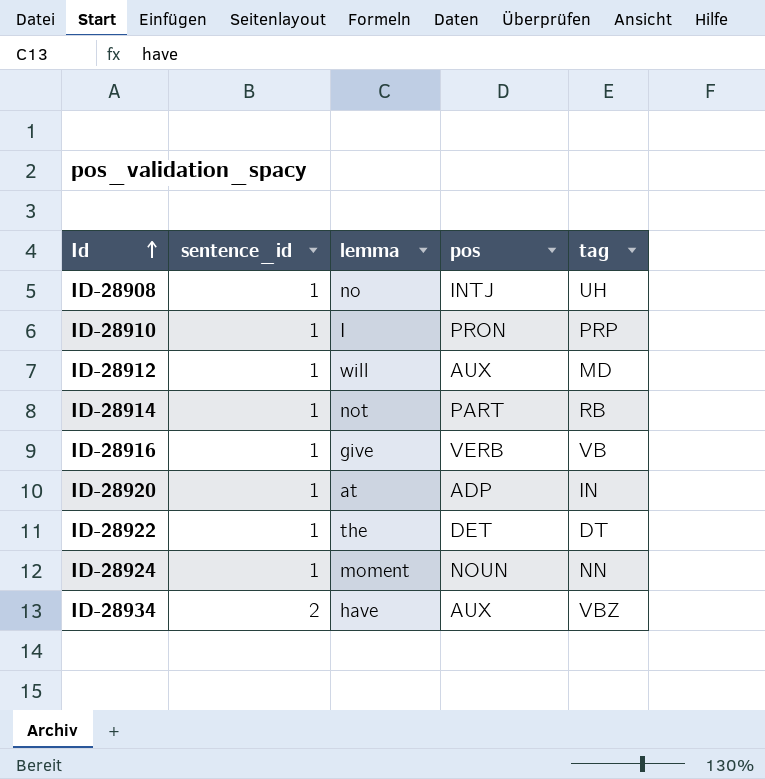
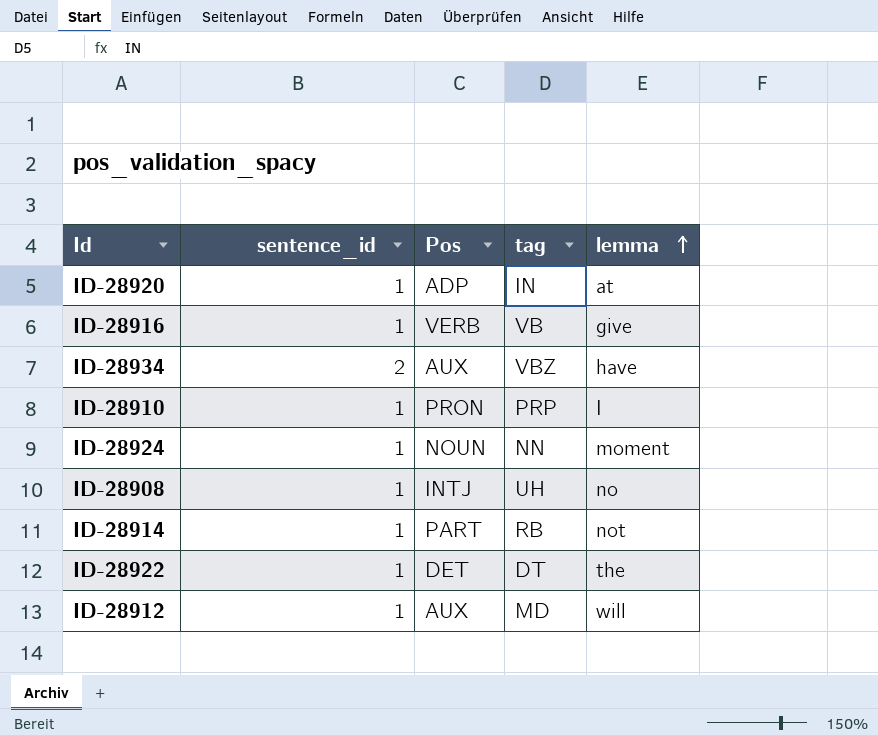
row order: Id ascending -> lemma ascending
column name: pos -> Pos
column lemma | position: 3 -> 5

